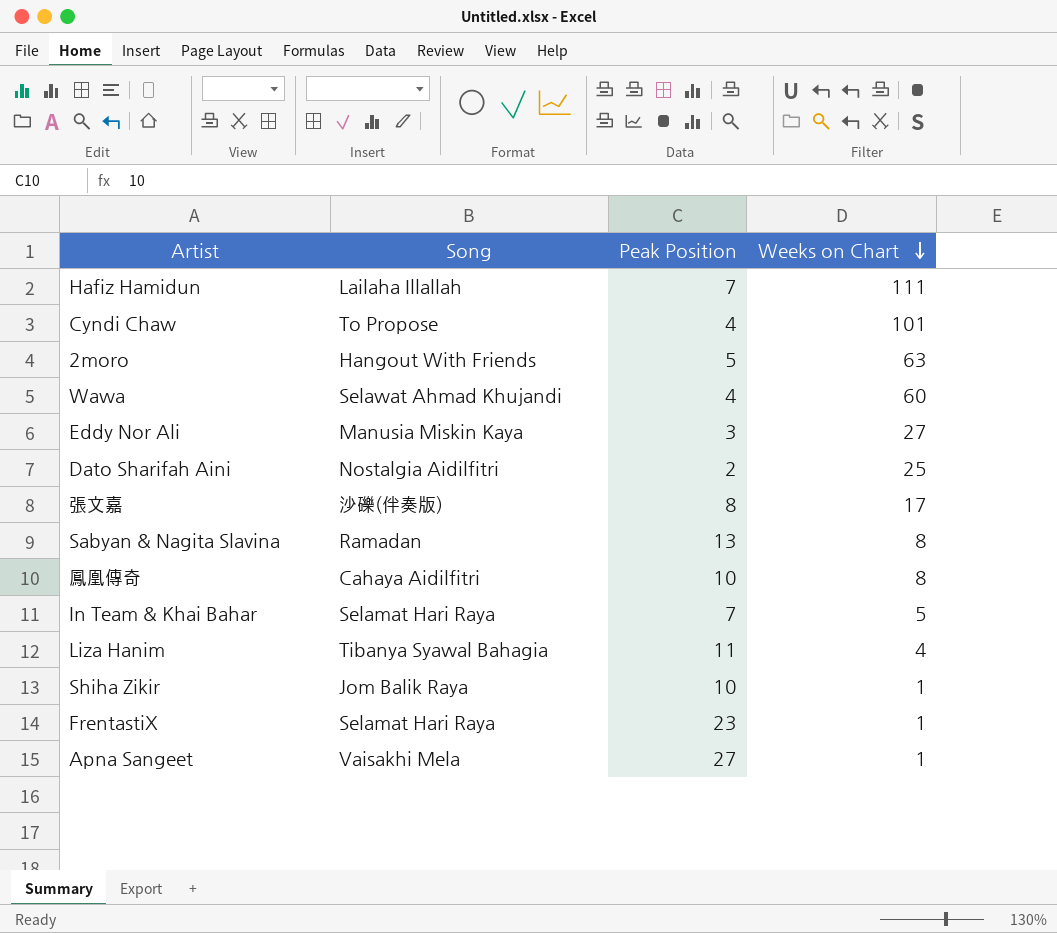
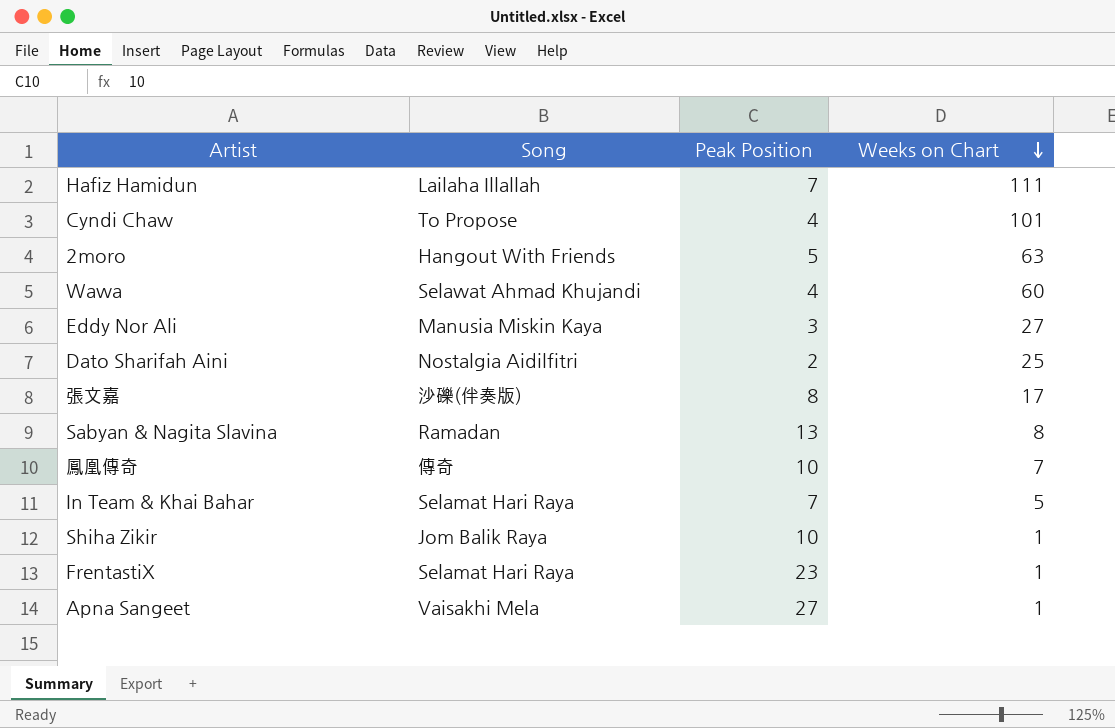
row Liza Hanim: Tibanya Syawal Bahagia | 11 | 4 -> none
鳳凰傳奇 | Song: Cahaya Aidilfitri -> 傳奇
鳳凰傳奇 | Weeks on Chart: 8 -> 7

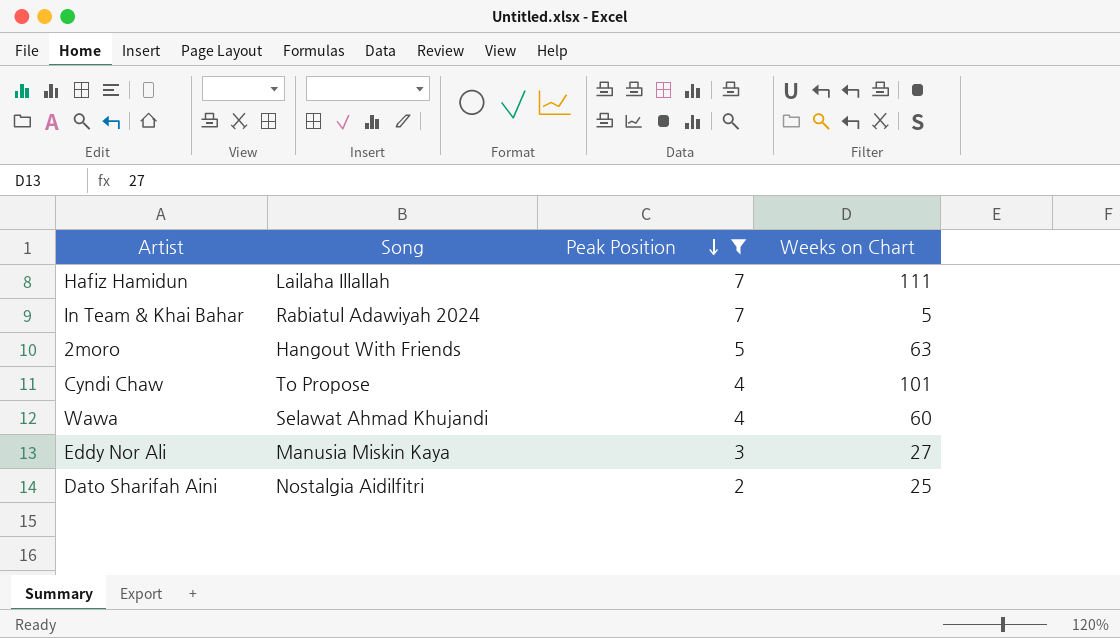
filter: none -> Peak Position <= 7
row order: Weeks on Chart descending -> Peak Position descending
In Team & Khai Bahar | Song: Selamat Hari Raya -> Rabiatul Adawiyah 2024

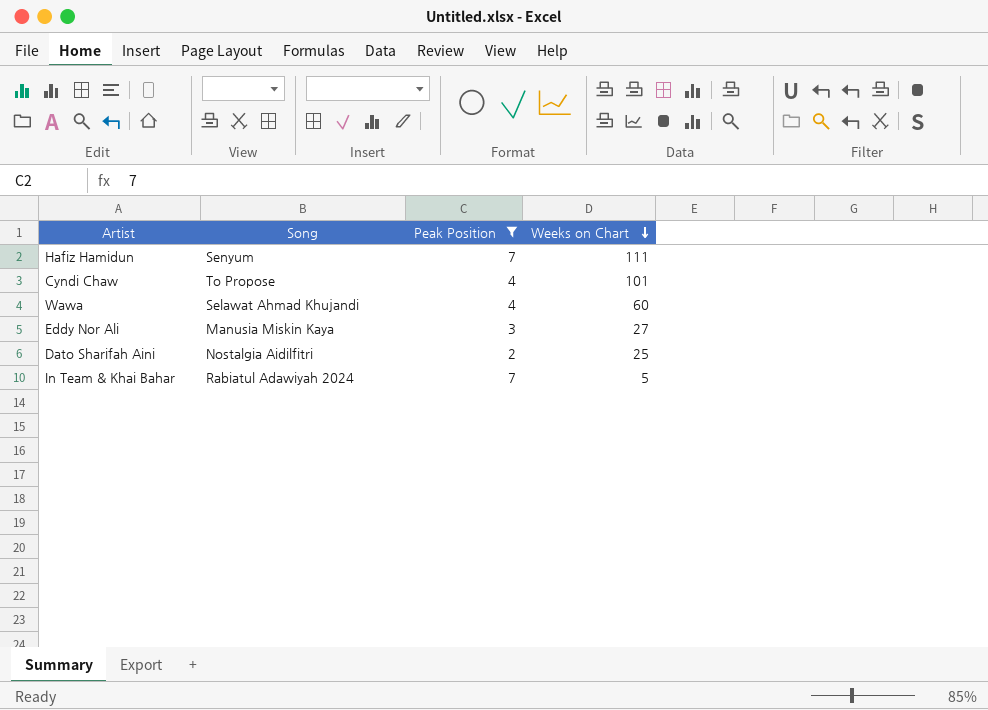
row order: Peak Position descending -> Weeks on Chart descending
row 2moro: Hangout With Friends | 5 | 63 -> none
Hafiz Hamidun | Song: Lailaha Illallah -> Senyum

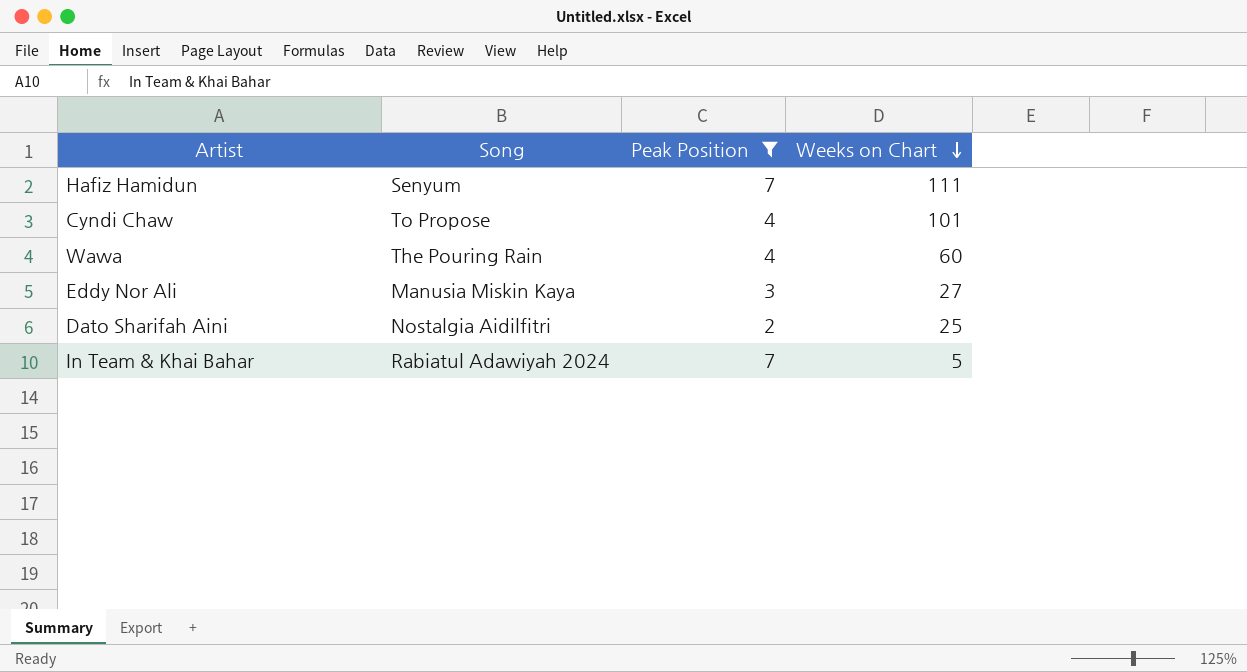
Wawa | Song: Selawat Ahmad Khujandi -> The Pouring Rain

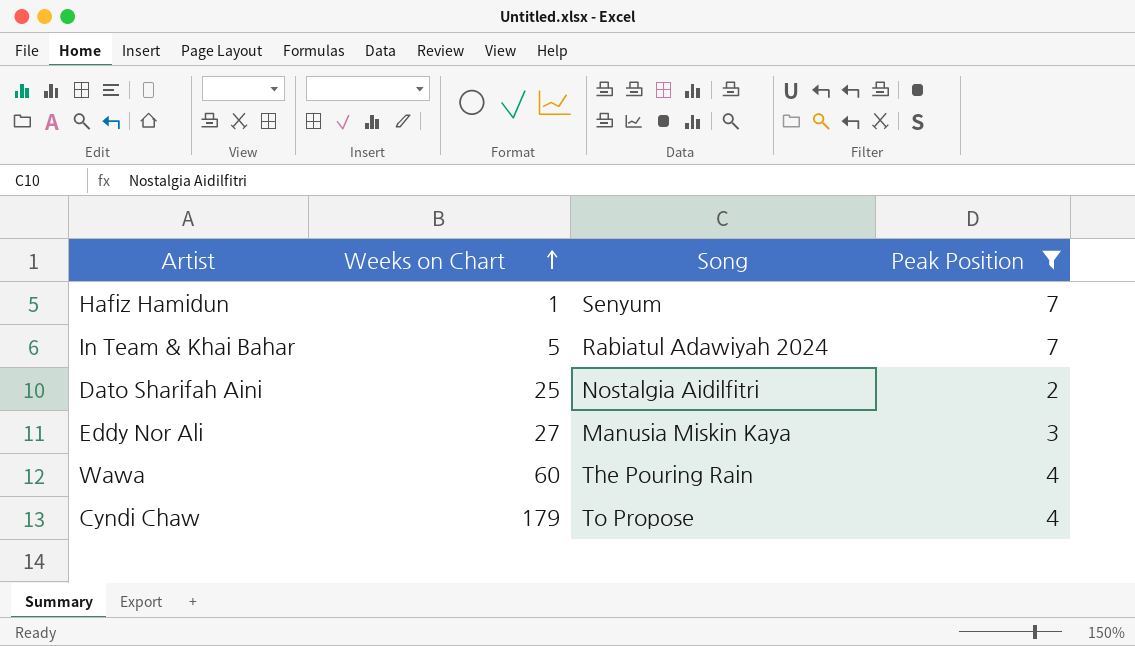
row order: Weeks on Chart descending -> Weeks on Chart ascending
column Weeks on Chart | position: 4 -> 2
Hafiz Hamidun | Weeks on Chart: 111 -> 1
Cyndi Chaw | Weeks on Chart: 101 -> 179

